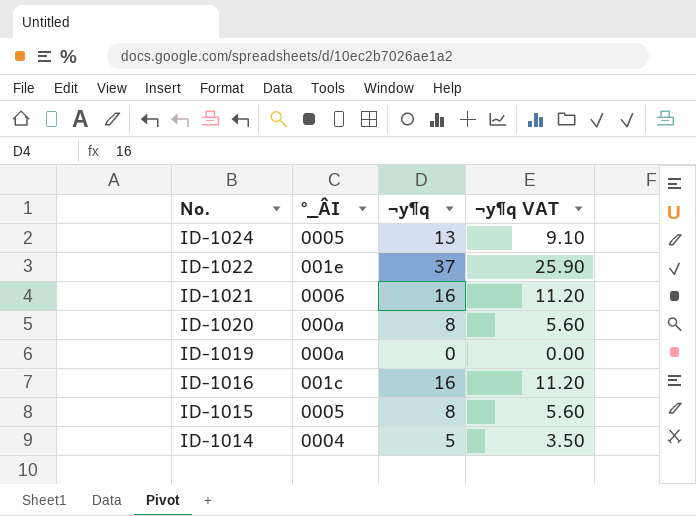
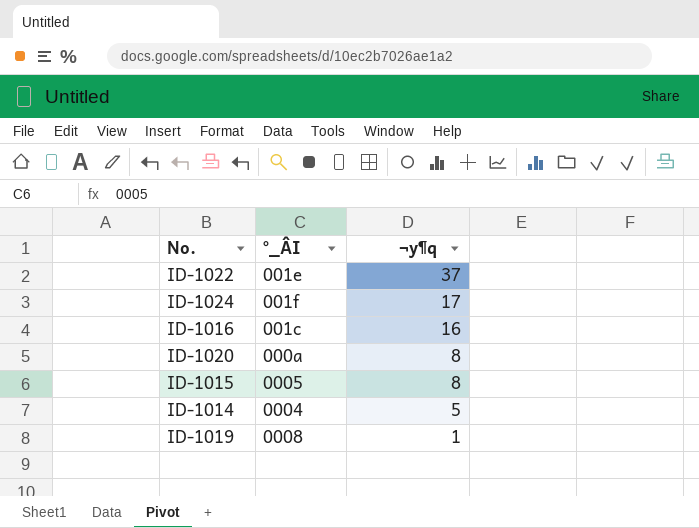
row order: No. descending -> ¬y¶q descending
column ¬y¶q VAT | formula: [¬y¶q] * 0.7 -> none
row ID-1021: 0006 | 16 | 11.20 -> none
ID-1024 | °_ÂI: 0005 -> 001f
ID-1024 | ¬y¶q: 13 -> 17
ID-1019 | °_ÂI: 000a -> 0008
ID-1019 | ¬y¶q: 0 -> 1

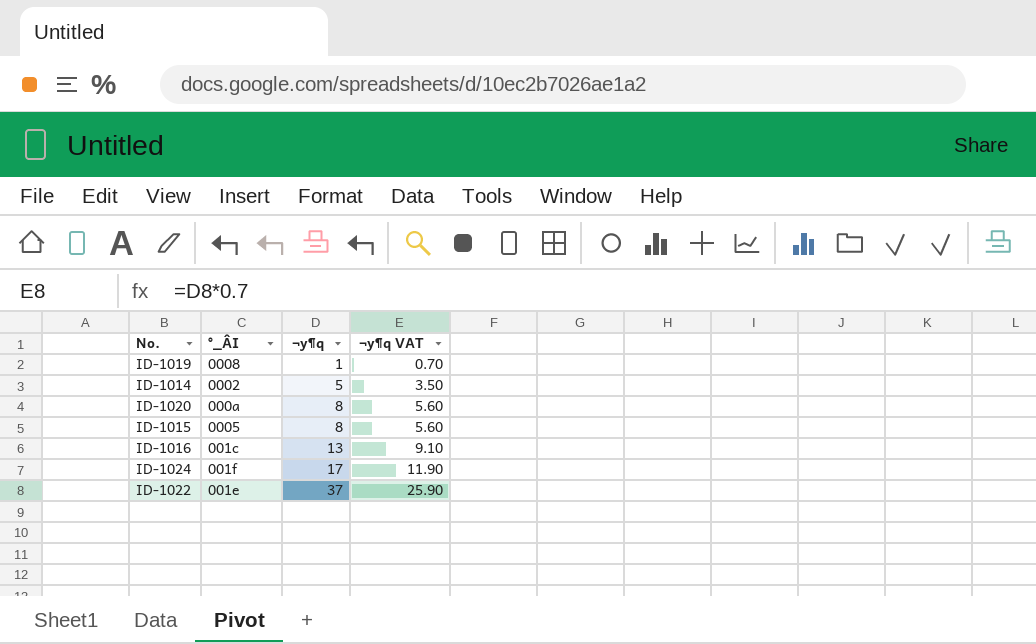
row order: ¬y¶q descending -> ¬y¶q ascending
column ¬y¶q VAT | formula: none -> [¬y¶q] * 0.7
ID-1014 | °_ÂI: 0004 -> 0002
ID-1016 | ¬y¶q: 16 -> 13

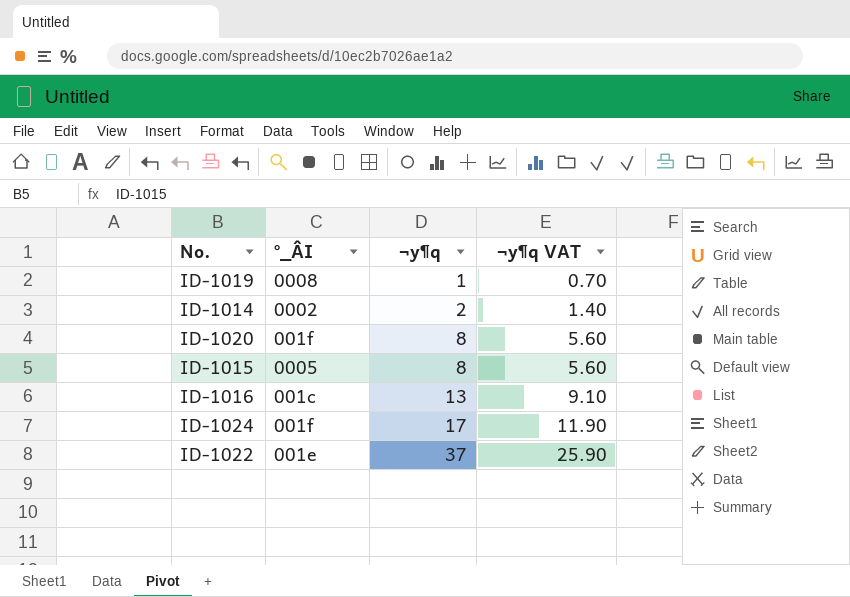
ID-1014 | ¬y¶q: 5 -> 2
ID-1014 | ¬y¶q VAT: 3.50 -> 1.40
ID-1020 | °_ÂI: 000a -> 001f

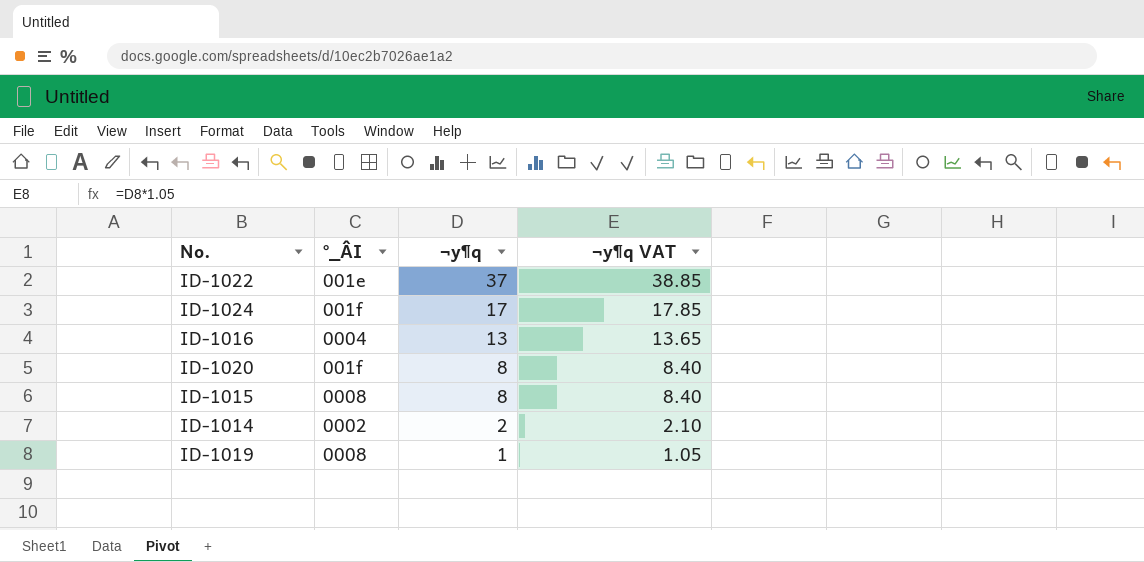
row order: ¬y¶q ascending -> ¬y¶q descending
column ¬y¶q VAT | formula: [¬y¶q] * 0.7 -> [¬y¶q] * 1.05
ID-1016 | °_ÂI: 001c -> 0004
ID-1015 | °_ÂI: 0005 -> 0008

